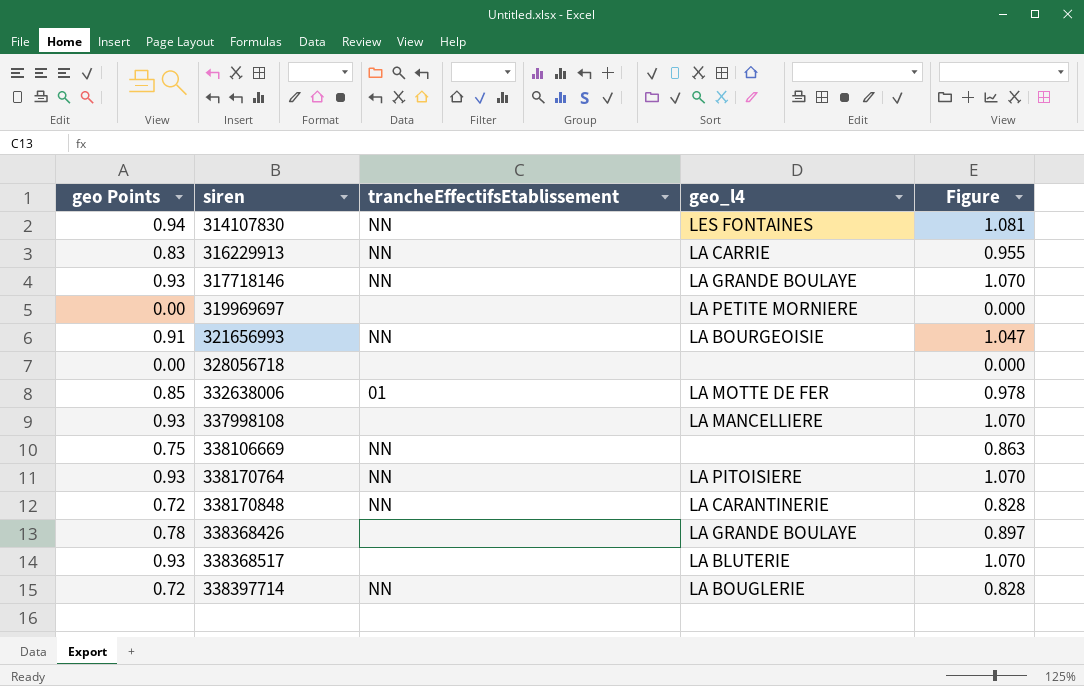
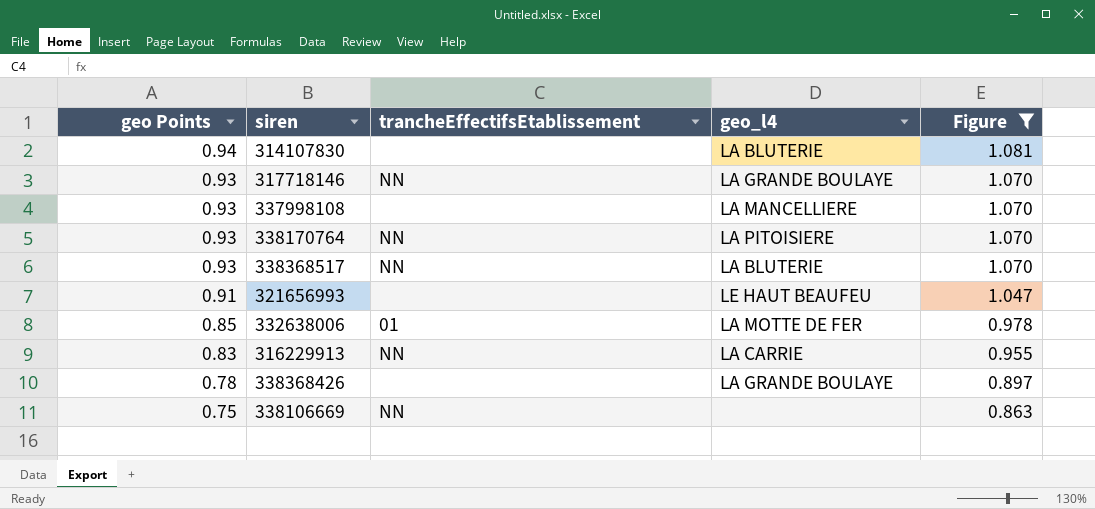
filter: none -> Figure >= 0.863
row order: siren ascending -> geo Points descending
314107830 | trancheEffectifsEtablissement: NN -> none
314107830 | geo_l4: LES FONTAINES -> LA BLUTERIE
338368517 | trancheEffectifsEtablissement: none -> NN
321656993 | trancheEffectifsEtablissement: NN -> none
321656993 | geo_l4: LA BOURGEOISIE -> LE HAUT BEAUFEU

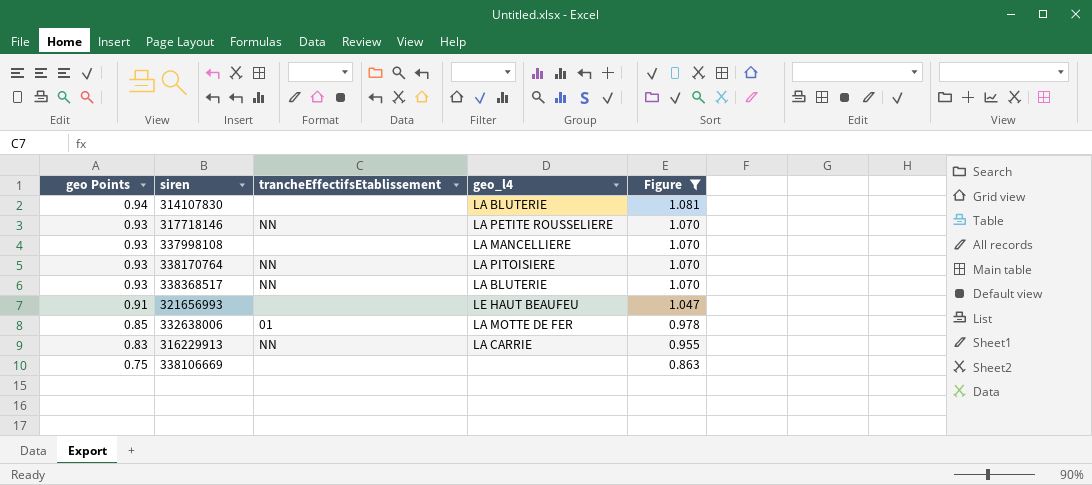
row 338368426: 0.78 | none | LA GRANDE BOULAYE | 0.897 -> none
317718146 | geo_l4: LA GRANDE BOULAYE -> LA PETITE ROUSSELIERE
338106669 | trancheEffectifsEtablissement: NN -> none

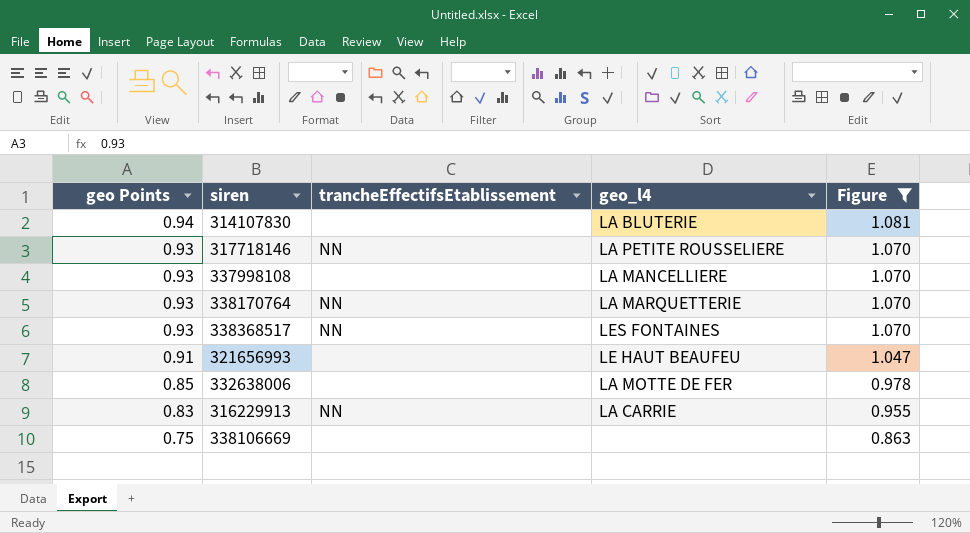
338170764 | geo_l4: LA PITOISIERE -> LA MARQUETTERIE
338368517 | geo_l4: LA BLUTERIE -> LES FONTAINES
332638006 | trancheEffectifsEtablissement: 01 -> none

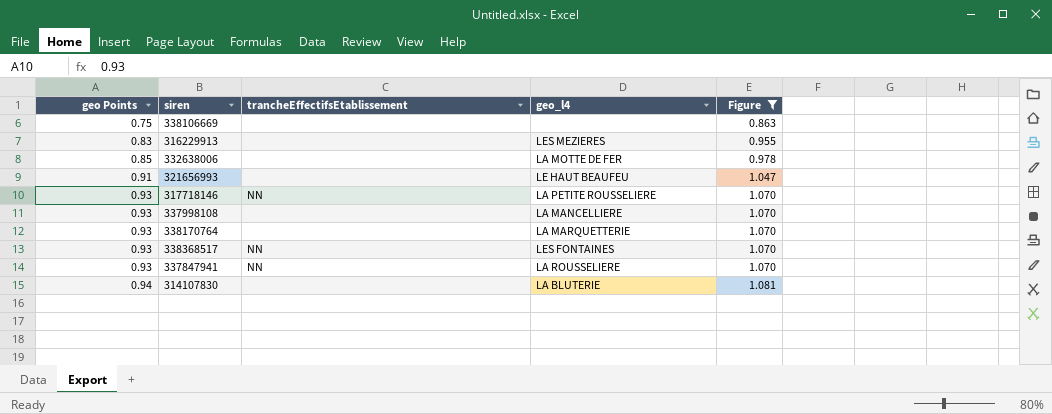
row order: geo Points descending -> geo Points ascending
316229913 | trancheEffectifsEtablissement: NN -> none
316229913 | geo_l4: LA CARRIE -> LES MEZIERES
338170764 | trancheEffectifsEtablissement: NN -> none
row 337847941: none -> 0.93 | NN | LA ROUSSELIERE | 1.070

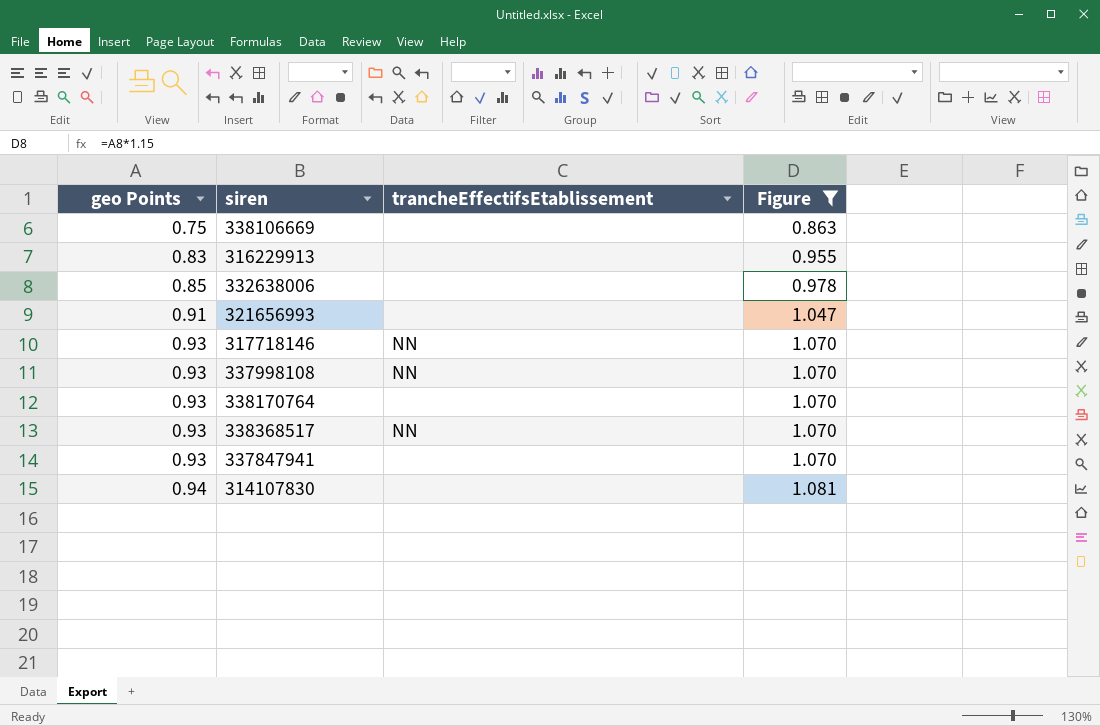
column geo_l4 | position: 4 -> none
337998108 | trancheEffectifsEtablissement: none -> NN
337847941 | trancheEffectifsEtablissement: NN -> none

